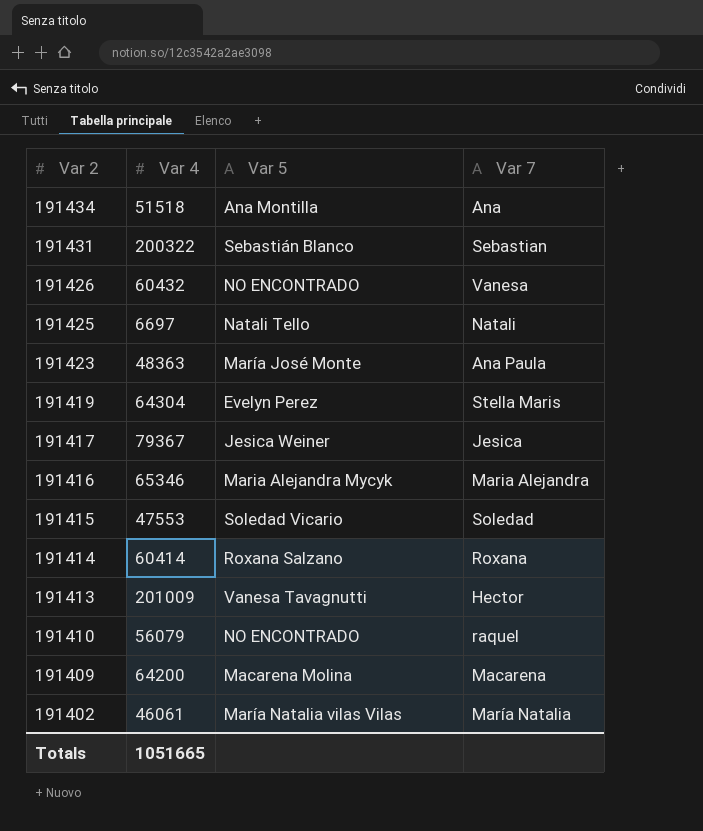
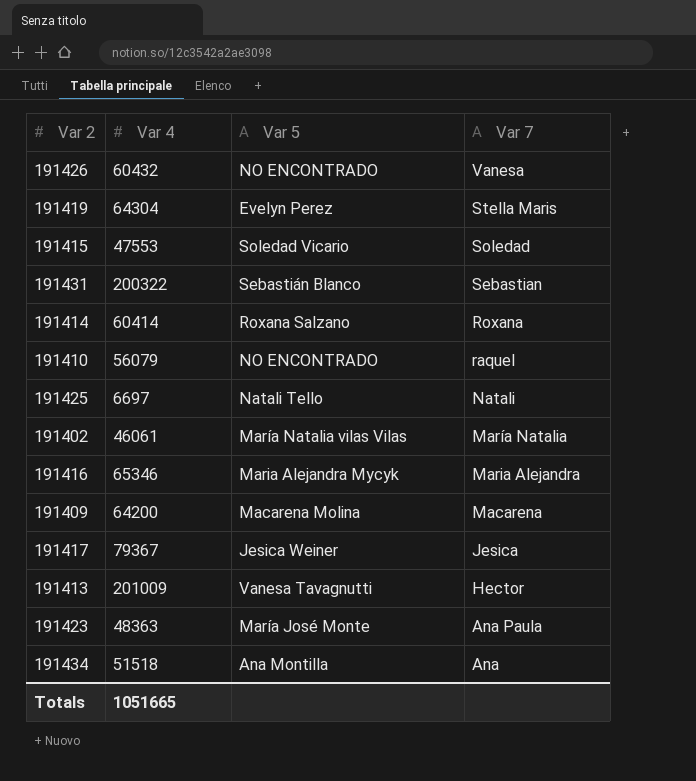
row order: Var 2 descending -> Var 7 descending

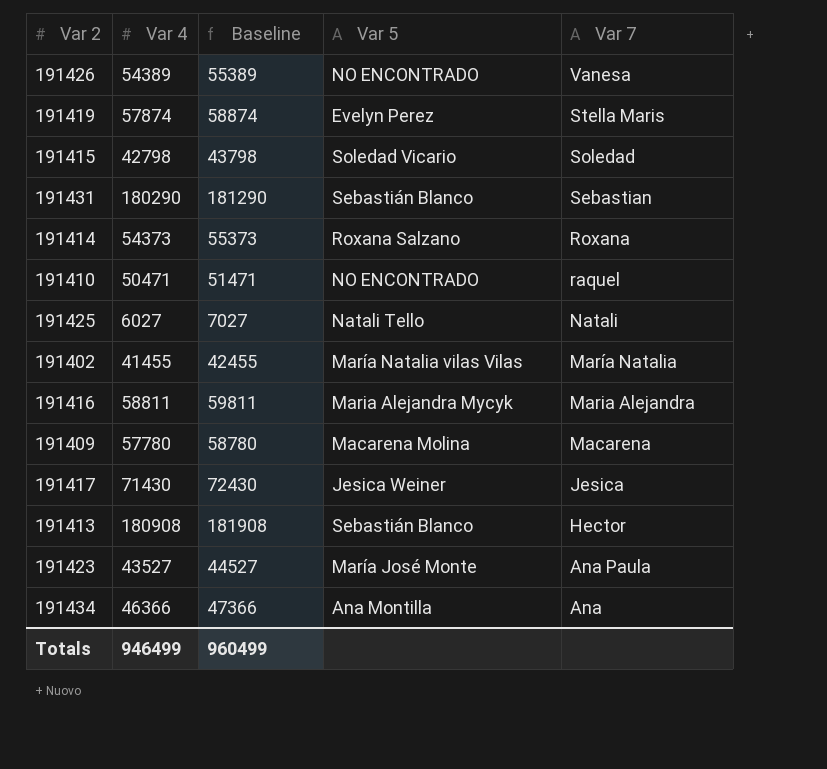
column Baseline | formula: none -> [Var 4] + 1000
191426 | Var 4: 60432 -> 54389
191419 | Var 4: 64304 -> 57874
191415 | Var 4: 47553 -> 42798
191431 | Var 4: 200322 -> 180290
191414 | Var 4: 60414 -> 54373
191410 | Var 4: 56079 -> 50471
191425 | Var 4: 6697 -> 6027
191402 | Var 4: 46061 -> 41455
191416 | Var 4: 65346 -> 58811
191409 | Var 4: 64200 -> 57780
191417 | Var 4: 79367 -> 71430
191413 | Var 4: 201009 -> 180908
191413 | Var 5: Vanesa Tavagnutti -> Sebastián Blanco
191423 | Var 4: 48363 -> 43527
191434 | Var 4: 51518 -> 46366
Totals | Var 4: 1051665 -> 946499

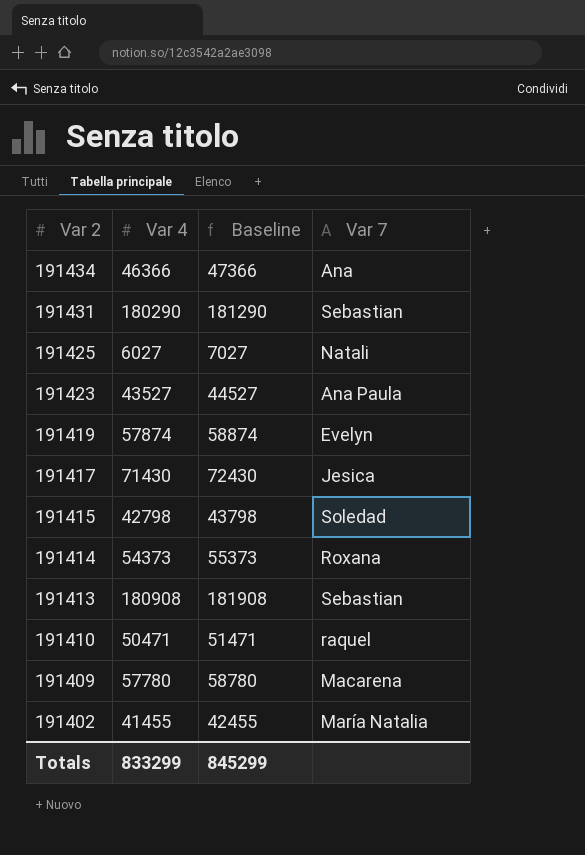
row order: Var 7 descending -> Var 2 descending
column Var 5 | position: 4 -> none
row 191426: 54389 | 55389 | NO ENCONTRADO | Vanesa -> none
row 191416: 58811 | 59811 | Maria Alejandra Mycyk | Maria Alejandra -> none
191419 | Var 7: Stella Maris -> Evelyn
191413 | Var 7: Hector -> Sebastian
Totals | Var 4: 946499 -> 833299
Totals | Baseline: 960499 -> 845299

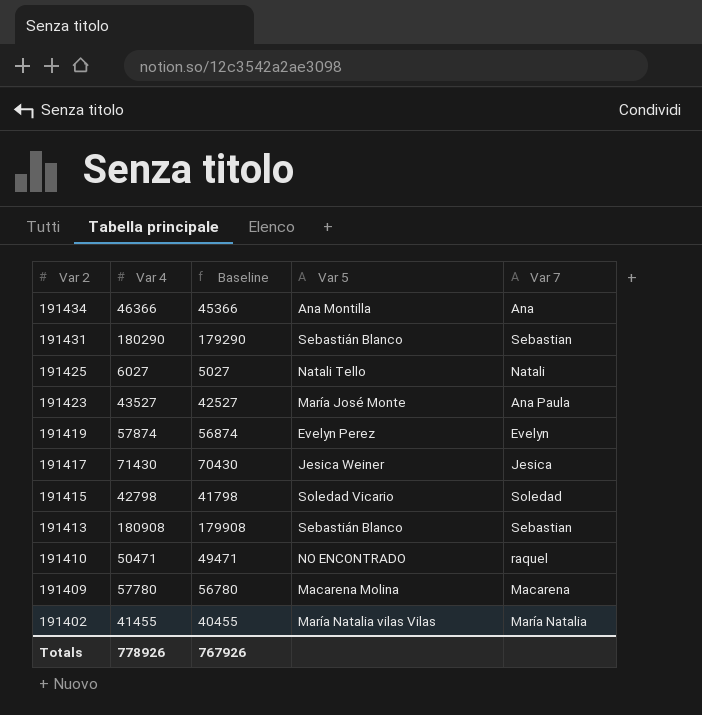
column Baseline | formula: [Var 4] + 1000 -> [Var 4] - 1000
column Var 5 | position: none -> 4
row 191414: 54373 | 55373 | Roxana -> none
Totals | Var 4: 833299 -> 778926
Totals | Baseline: 845299 -> 767926

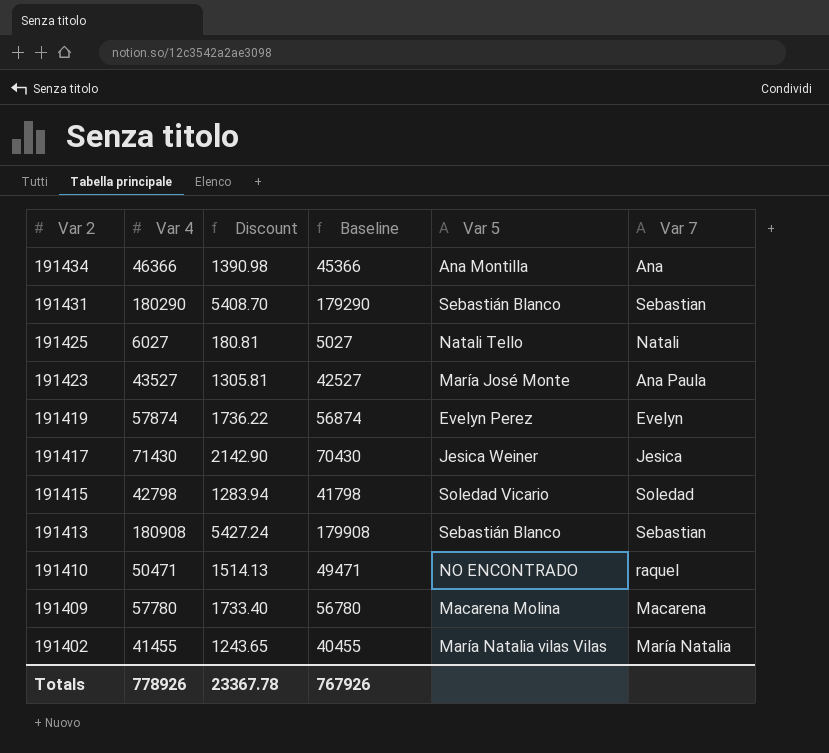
column Discount | formula: none -> [Var 4] * 0.03

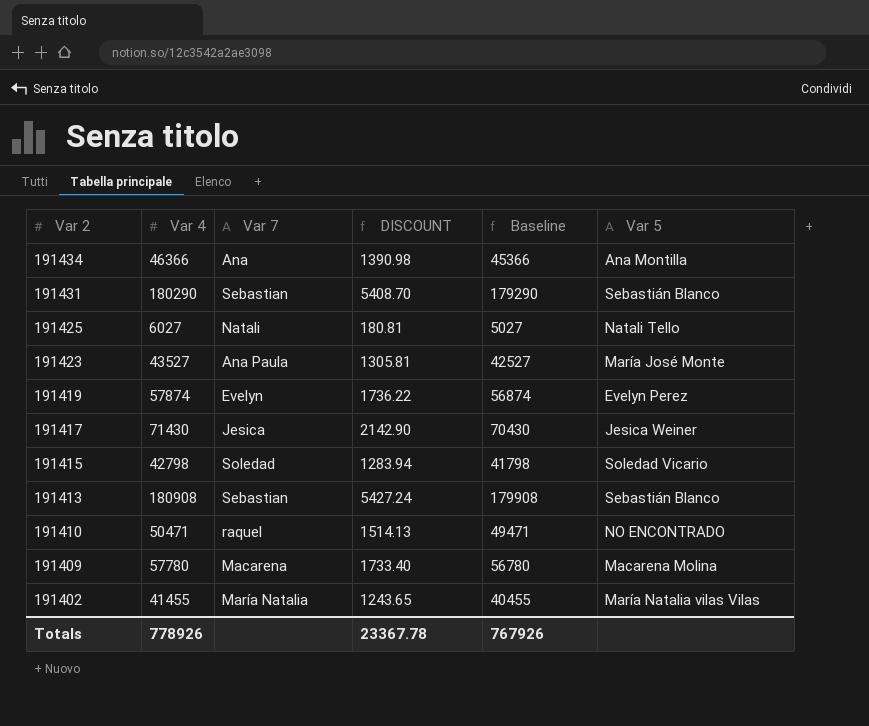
column Var 7 | position: 6 -> 3
column name: Discount -> DISCOUNT

